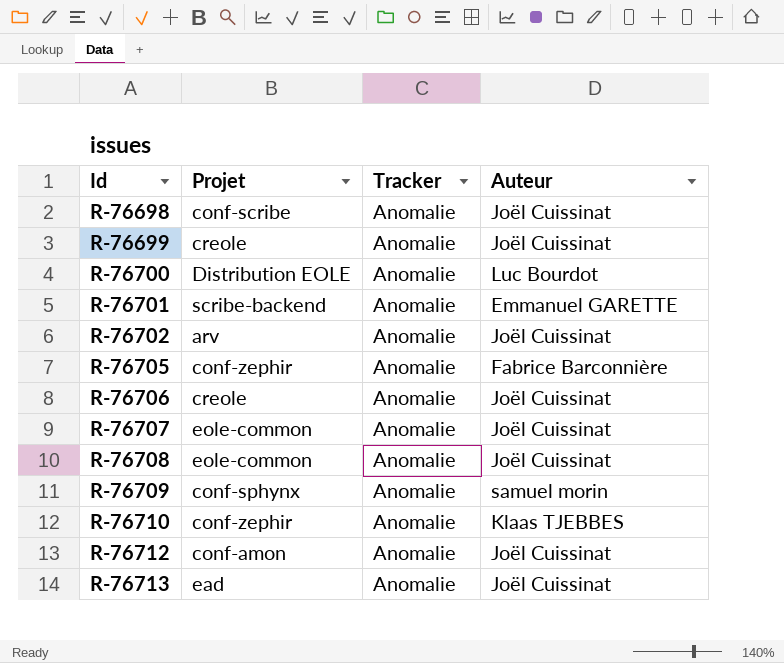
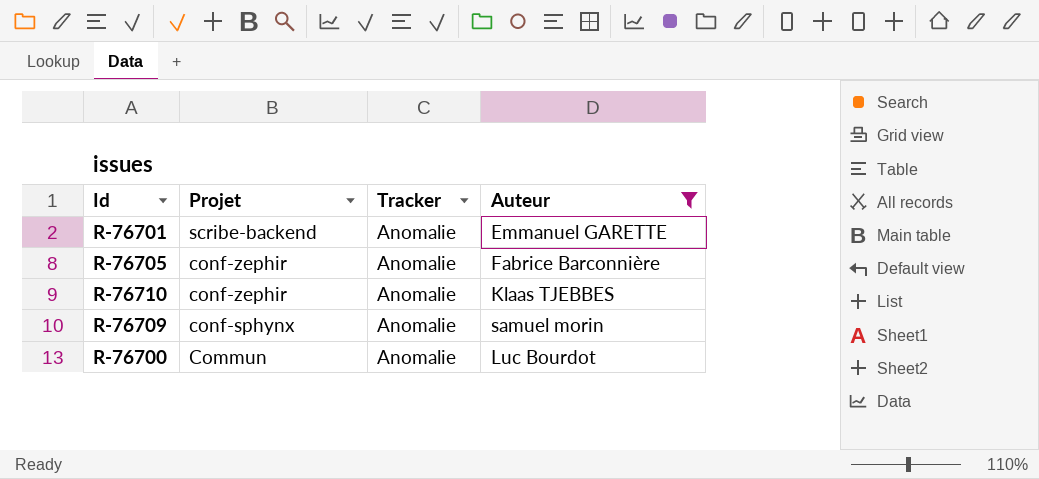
filter: none -> Auteur != Joël Cuissinat
row order: Id ascending -> Projet descending
R-76700 | Projet: Distribution EOLE -> Commun

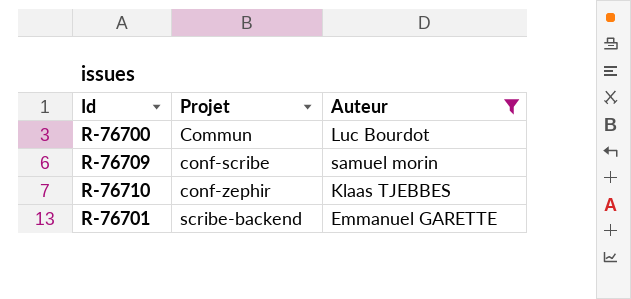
row order: Projet descending -> Projet ascending
column Tracker | position: 3 -> none
row R-76705: conf-zephir | Anomalie | Fabrice Barconnière -> none
R-76709 | Projet: conf-sphynx -> conf-scribe

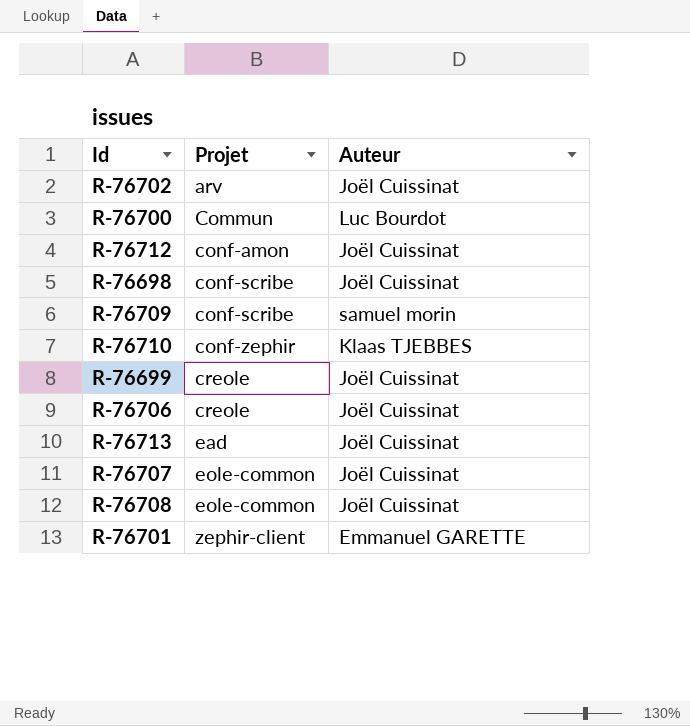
filter: Auteur != Joël Cuissinat -> none
R-76701 | Projet: scribe-backend -> zephir-client

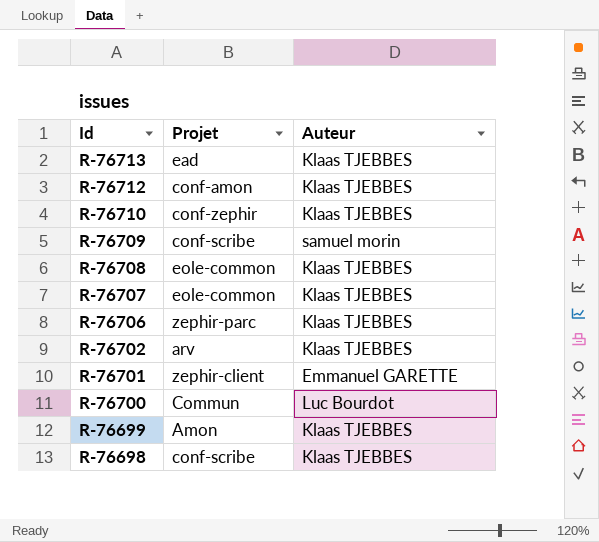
row order: Projet ascending -> Id descending
R-76713 | Auteur: Joël Cuissinat -> Klaas TJEBBES
R-76712 | Auteur: Joël Cuissinat -> Klaas TJEBBES
R-76708 | Auteur: Joël Cuissinat -> Klaas TJEBBES
R-76707 | Auteur: Joël Cuissinat -> Klaas TJEBBES
R-76706 | Projet: creole -> zephir-parc
R-76706 | Auteur: Joël Cuissinat -> Klaas TJEBBES
R-76702 | Auteur: Joël Cuissinat -> Klaas TJEBBES
R-76699 | Projet: creole -> Amon
R-76699 | Auteur: Joël Cuissinat -> Klaas TJEBBES
R-76698 | Auteur: Joël Cuissinat -> Klaas TJEBBES

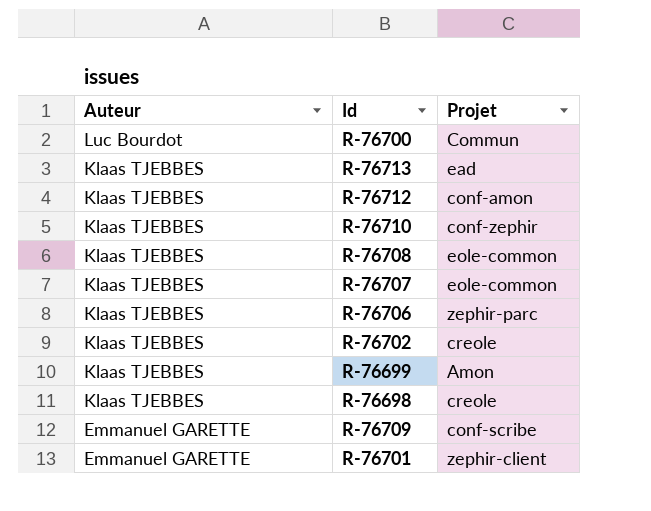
row order: Id descending -> Auteur descending
column Auteur | position: 3 -> 1
R-76702 | Projet: arv -> creole
R-76698 | Projet: conf-scribe -> creole
R-76709 | Auteur: samuel morin -> Emmanuel GARETTE

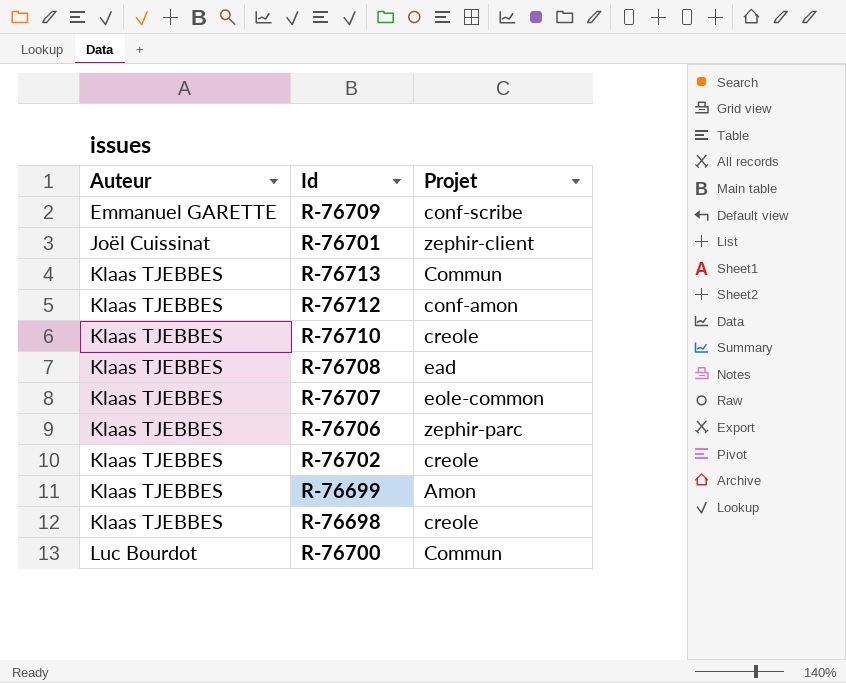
row order: Auteur descending -> Auteur ascending
R-76701 | Auteur: Emmanuel GARETTE -> Joël Cuissinat
R-76713 | Projet: ead -> Commun
R-76710 | Projet: conf-zephir -> creole
R-76708 | Projet: eole-common -> ead

